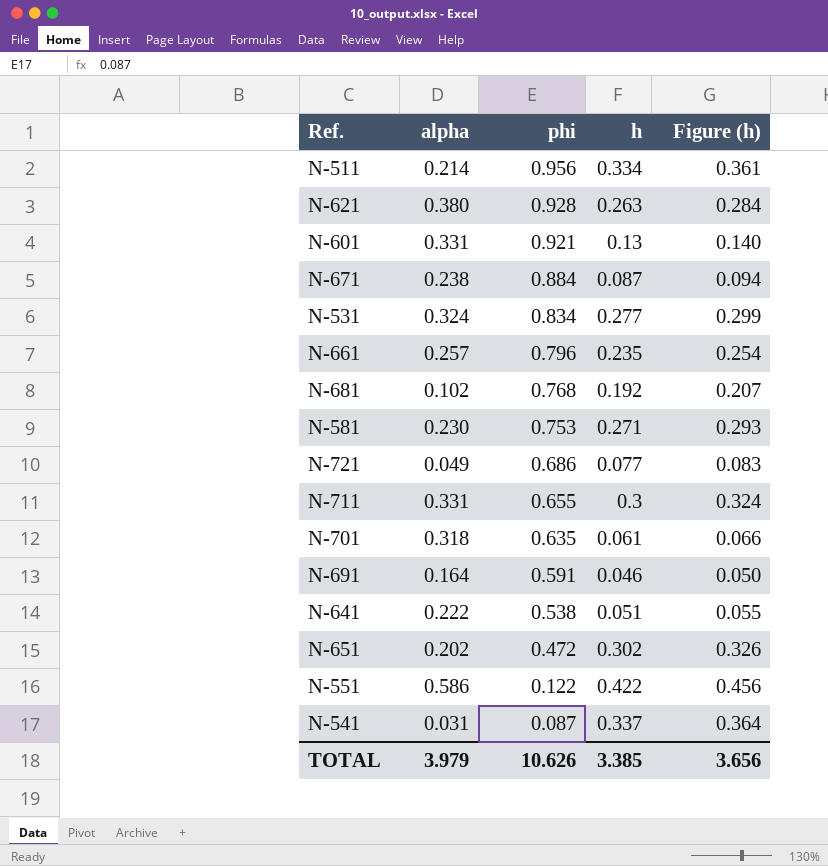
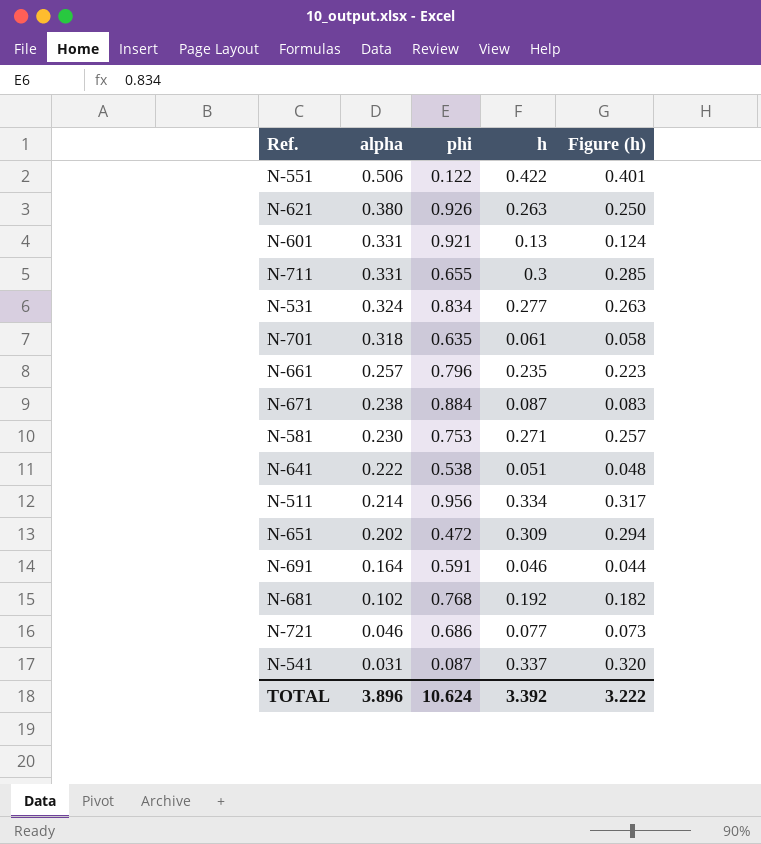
row order: phi descending -> alpha descending
column Figure (h) | formula: [h] * 1.08 -> [h] * 0.95
N-551 | alpha: 0.586 -> 0.506
N-621 | phi: 0.928 -> 0.926
N-651 | h: 0.302 -> 0.309
N-721 | alpha: 0.049 -> 0.046
TOTAL | alpha: 3.979 -> 3.896
TOTAL | phi: 10.626 -> 10.624
TOTAL | h: 3.385 -> 3.392
TOTAL | Figure (h): 3.656 -> 3.222

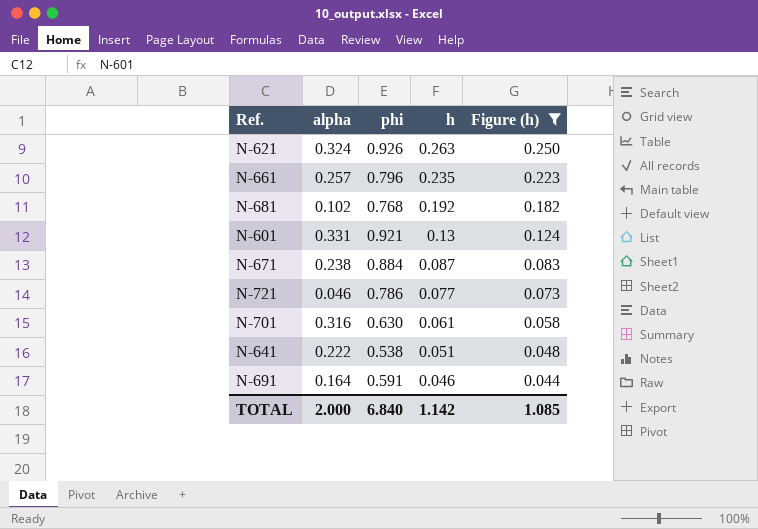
filter: none -> Figure (h) <= 0.250
row order: alpha descending -> h descending
N-621 | alpha: 0.380 -> 0.324
N-721 | phi: 0.686 -> 0.786
N-701 | alpha: 0.318 -> 0.316
N-701 | phi: 0.635 -> 0.630
TOTAL | alpha: 3.896 -> 2.000
TOTAL | phi: 10.624 -> 6.840
TOTAL | h: 3.392 -> 1.142
TOTAL | Figure (h): 3.222 -> 1.085

